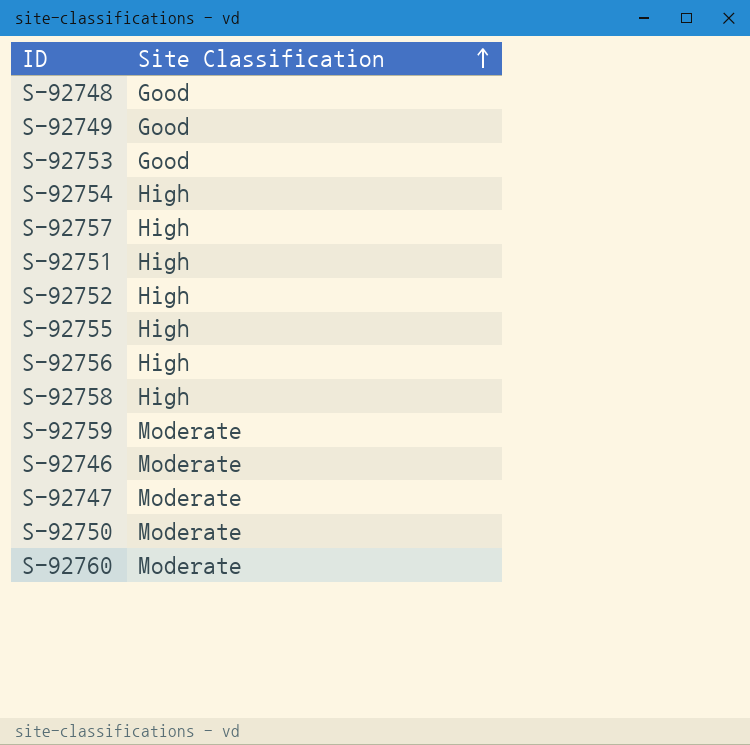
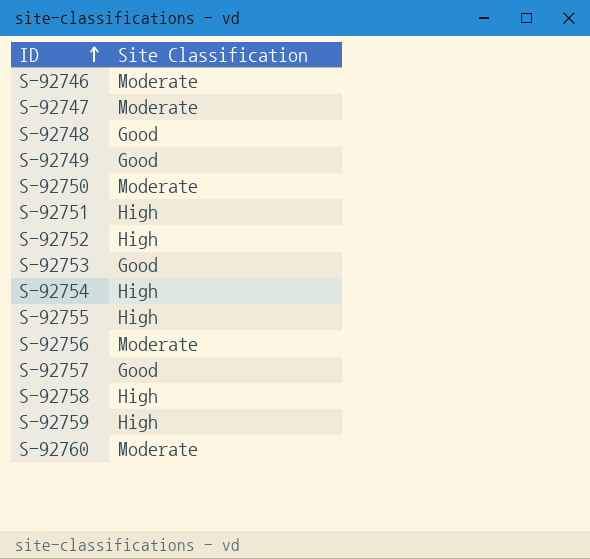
row order: Site Classification ascending -> ID ascending
S-92756 | Site Classification: High -> Moderate
S-92757 | Site Classification: High -> Good
S-92759 | Site Classification: Moderate -> High

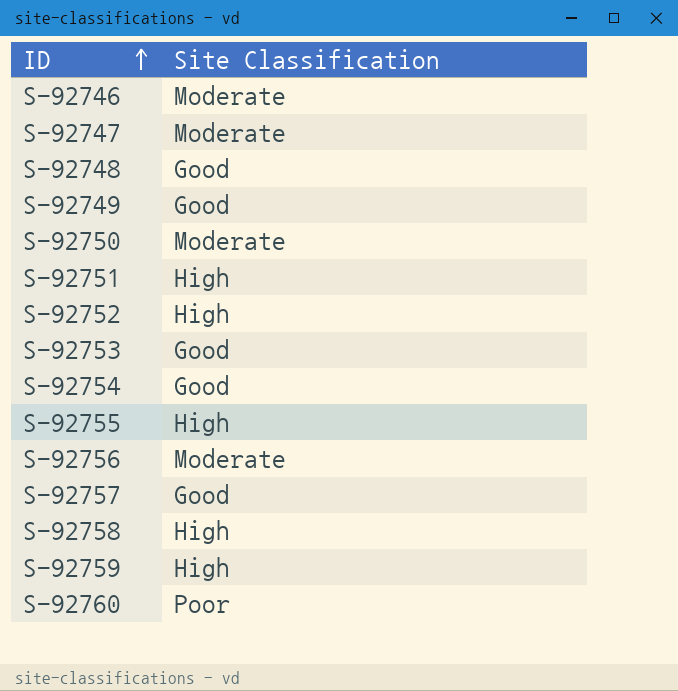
S-92754 | Site Classification: High -> Good
S-92760 | Site Classification: Moderate -> Poor

